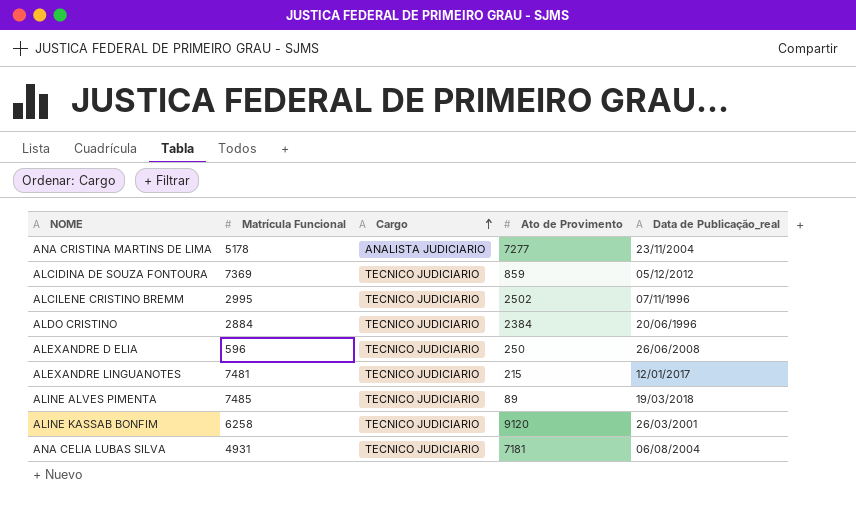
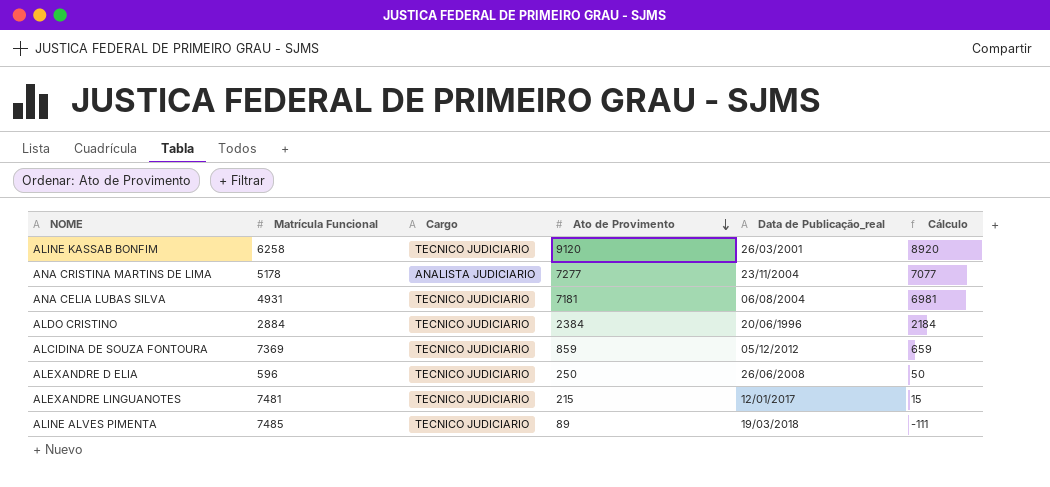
row order: Cargo ascending -> Ato de Provimento descending
column Cálculo | formula: none -> [Ato de Provimento] - 200
row ALCILENE CRISTINO BREMM: 2995 | TECNICO JUDICIARIO | 2502 | 07/11/1996 -> none

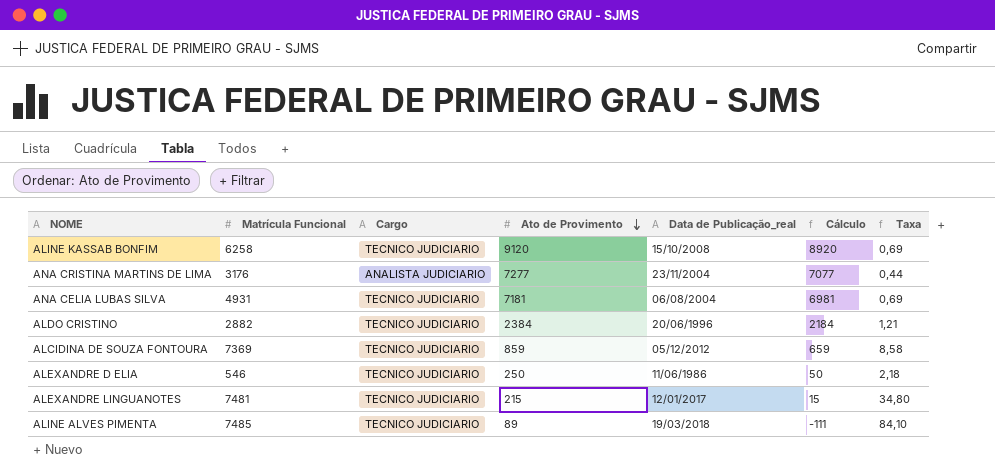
column Taxa | formula: none -> [Matrícula Funcional] / [Ato de Provimento]
ALINE KASSAB BONFIM | Data de Publicação_real: 26/03/2001 -> 15/10/2008
ANA CRISTINA MARTINS DE LIMA | Matrícula Funcional: 5178 -> 3176
ALDO CRISTINO | Matrícula Funcional: 2884 -> 2882
ALEXANDRE D ELIA | Matrícula Funcional: 596 -> 546
ALEXANDRE D ELIA | Data de Publicação_real: 26/06/2008 -> 11/06/1986

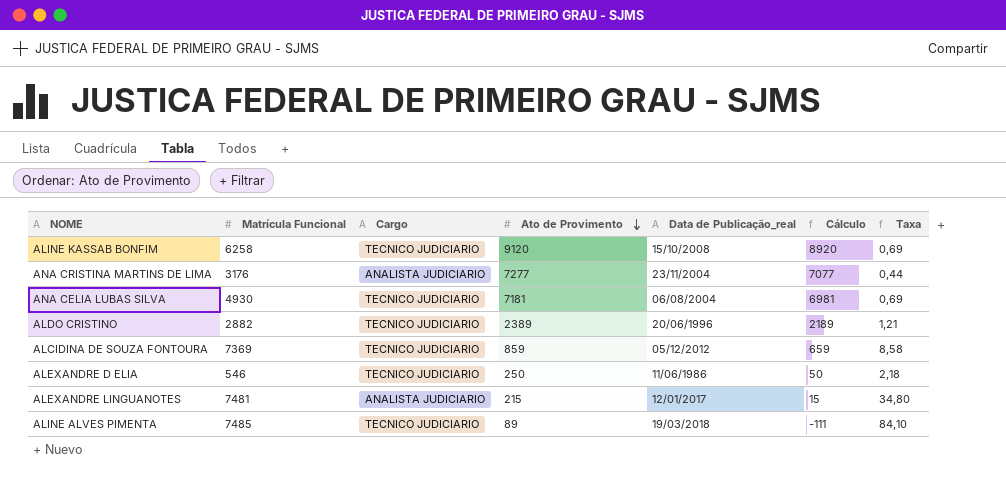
ANA CELIA LUBAS SILVA | Matrícula Funcional: 4931 -> 4930
ALDO CRISTINO | Ato de Provimento: 2384 -> 2389
ALDO CRISTINO | Cálculo: 2184 -> 2189
ALEXANDRE LINGUANOTES | Cargo: TECNICO JUDICIARIO -> ANALISTA JUDICIARIO

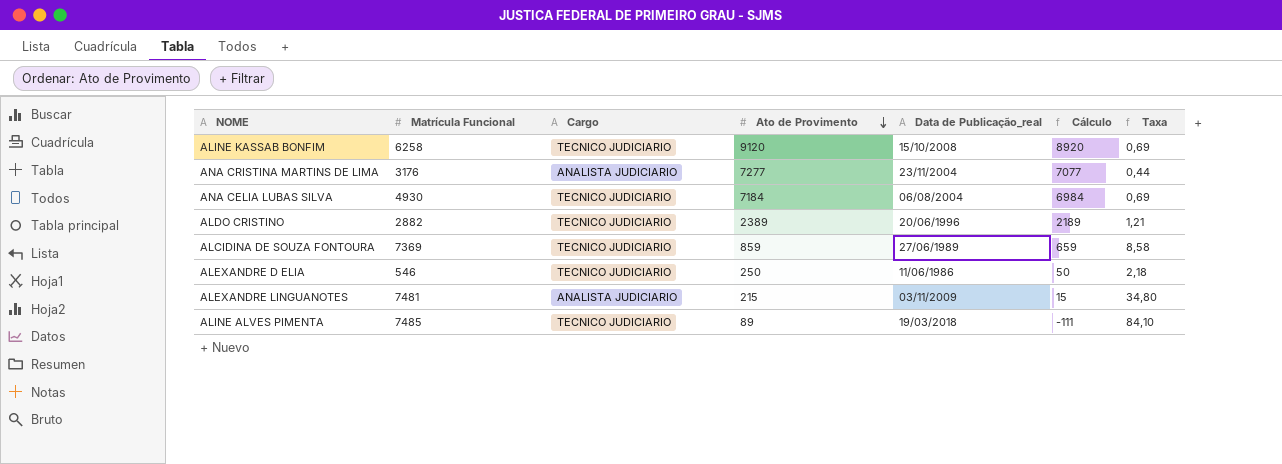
ANA CELIA LUBAS SILVA | Ato de Provimento: 7181 -> 7184
ANA CELIA LUBAS SILVA | Cálculo: 6981 -> 6984
ALCIDINA DE SOUZA FONTOURA | Data de Publicação_real: 05/12/2012 -> 27/06/1989
ALEXANDRE LINGUANOTES | Data de Publicação_real: 12/01/2017 -> 03/11/2009

